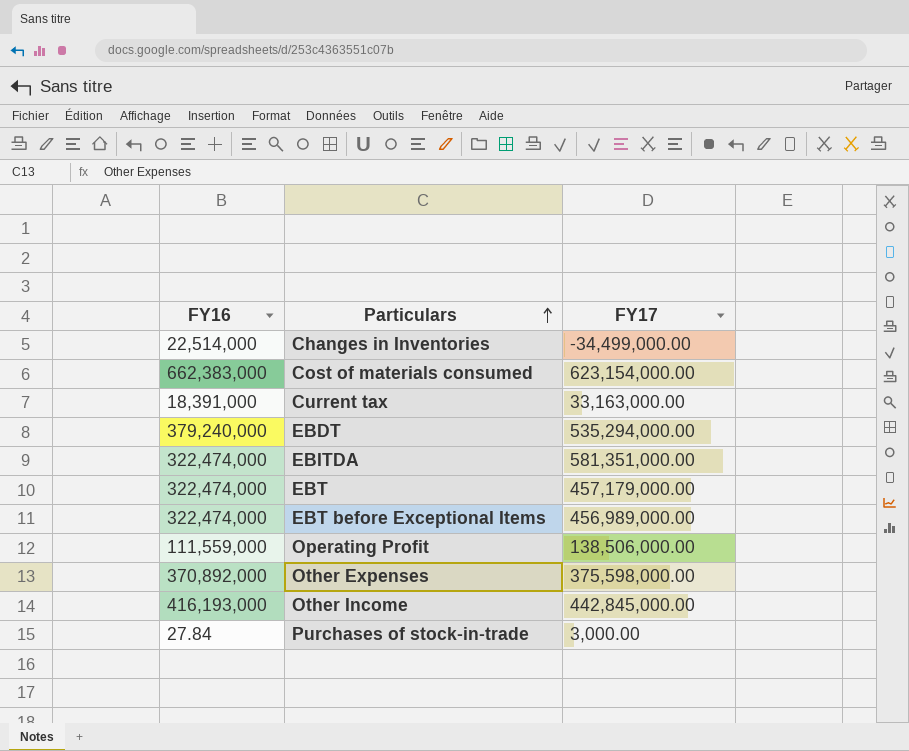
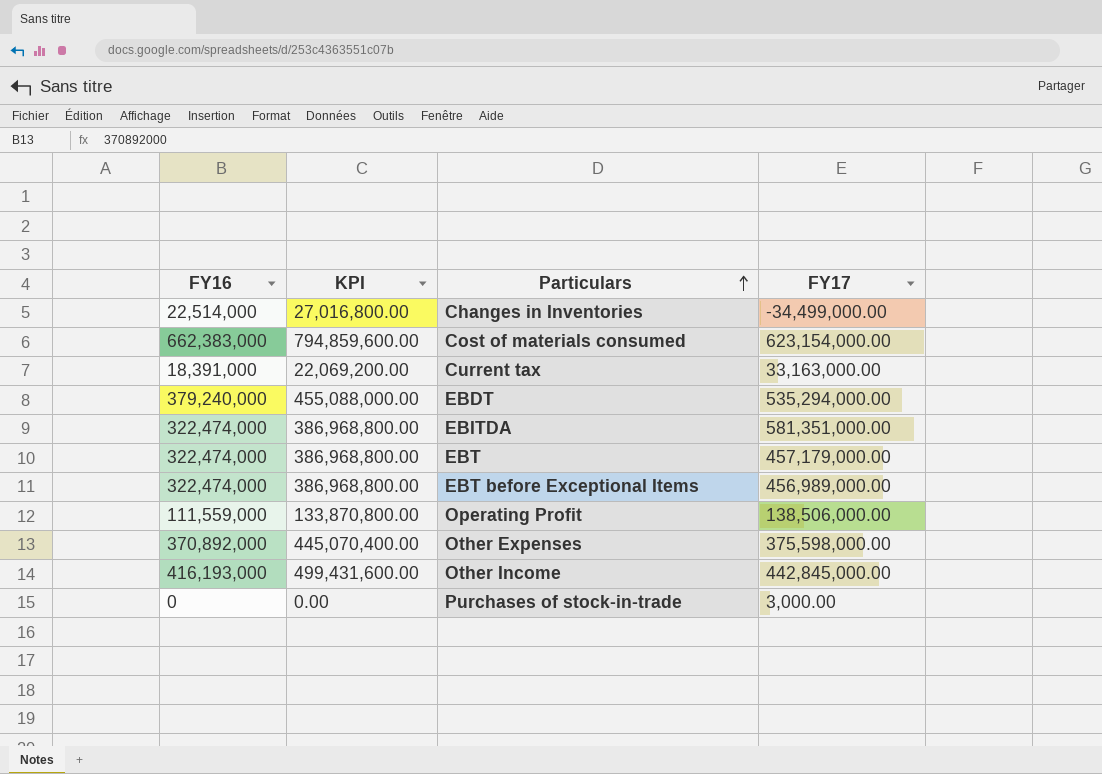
column KPI | formula: none -> [FY16] * 1.2
Purchases of stock-in-trade | FY16: 27.84 -> 0

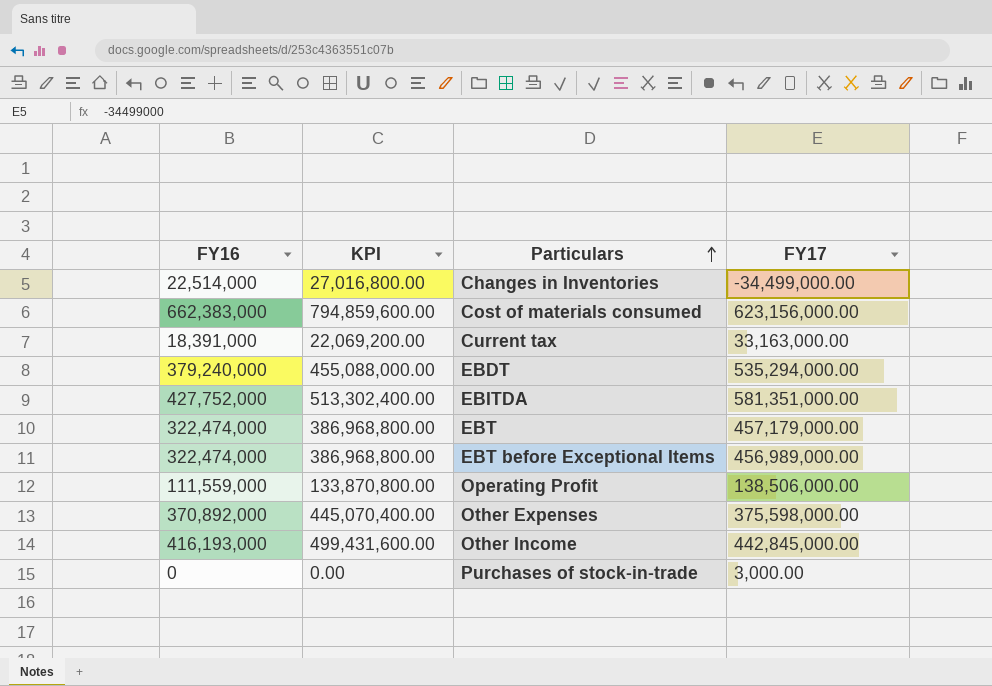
Cost of materials consumed | FY17: 623,154,000.00 -> 623,156,000.00
EBITDA | FY16: 322,474,000 -> 427,752,000
EBITDA | KPI: 386,968,800.00 -> 513,302,400.00

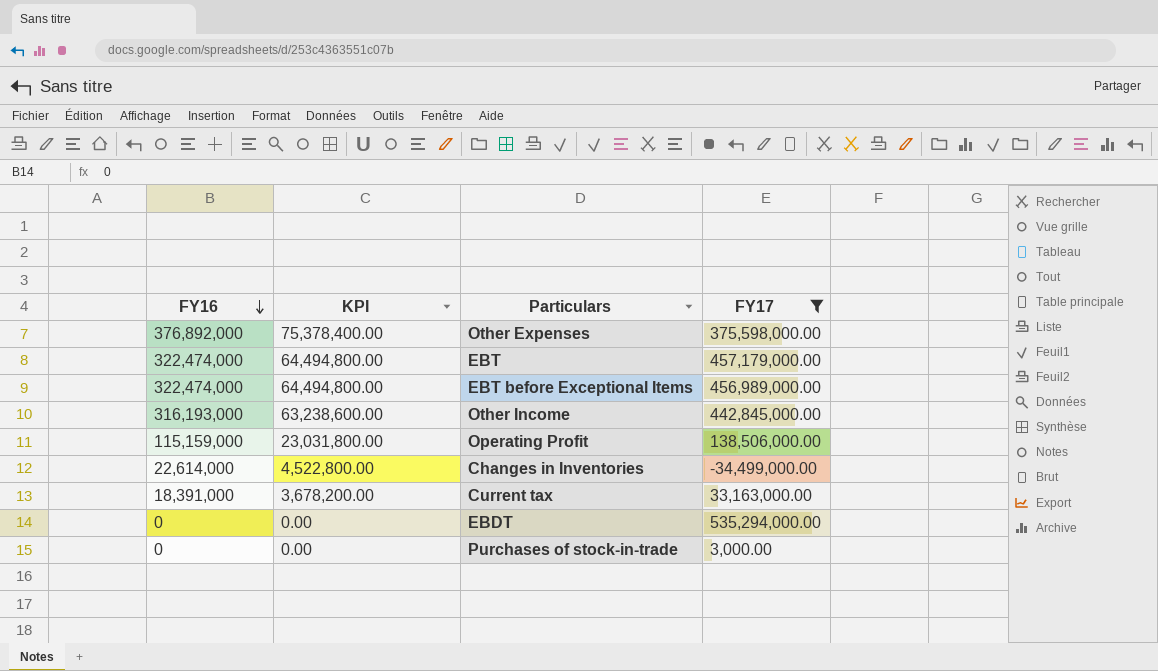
filter: none -> FY17 <= 535,294,000.00
row order: Particulars ascending -> FY16 descending
column KPI | formula: [FY16] * 1.2 -> [FY16] * 0.2
Other Expenses | FY16: 370,892,000 -> 376,892,000
Other Income | FY16: 416,193,000 -> 316,193,000
Operating Profit | FY16: 111,559,000 -> 115,159,000
Changes in Inventories | FY16: 22,514,000 -> 22,614,000
EBDT | FY16: 379,240,000 -> 0

